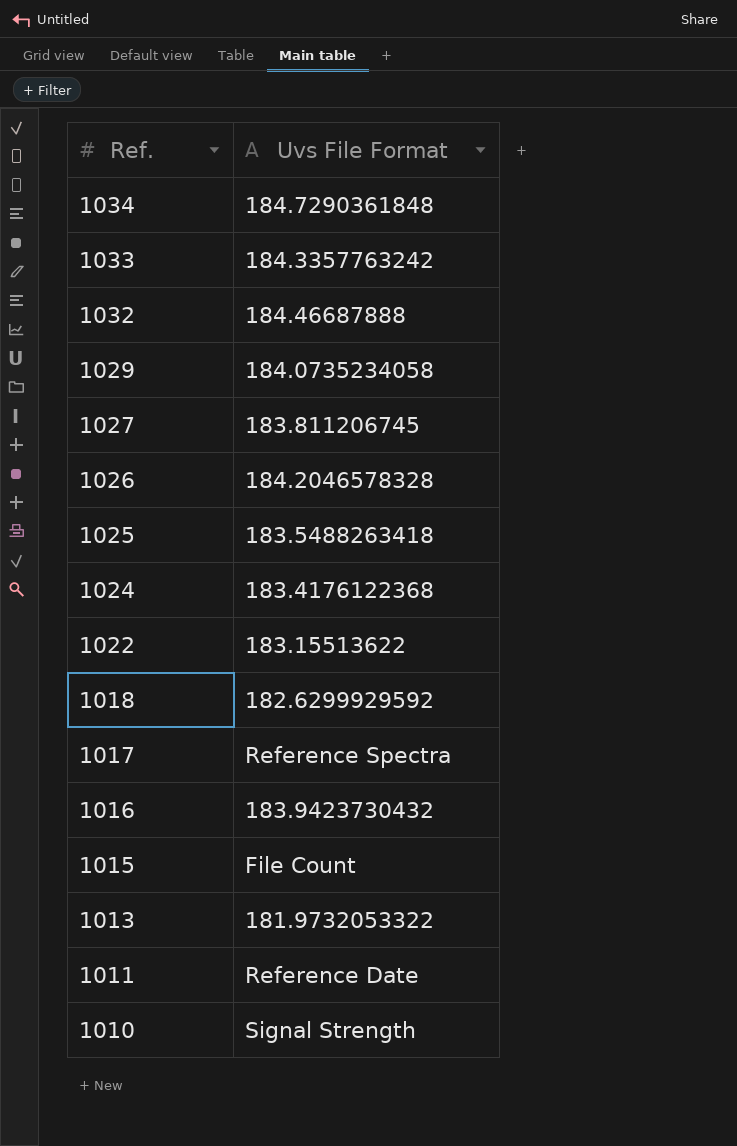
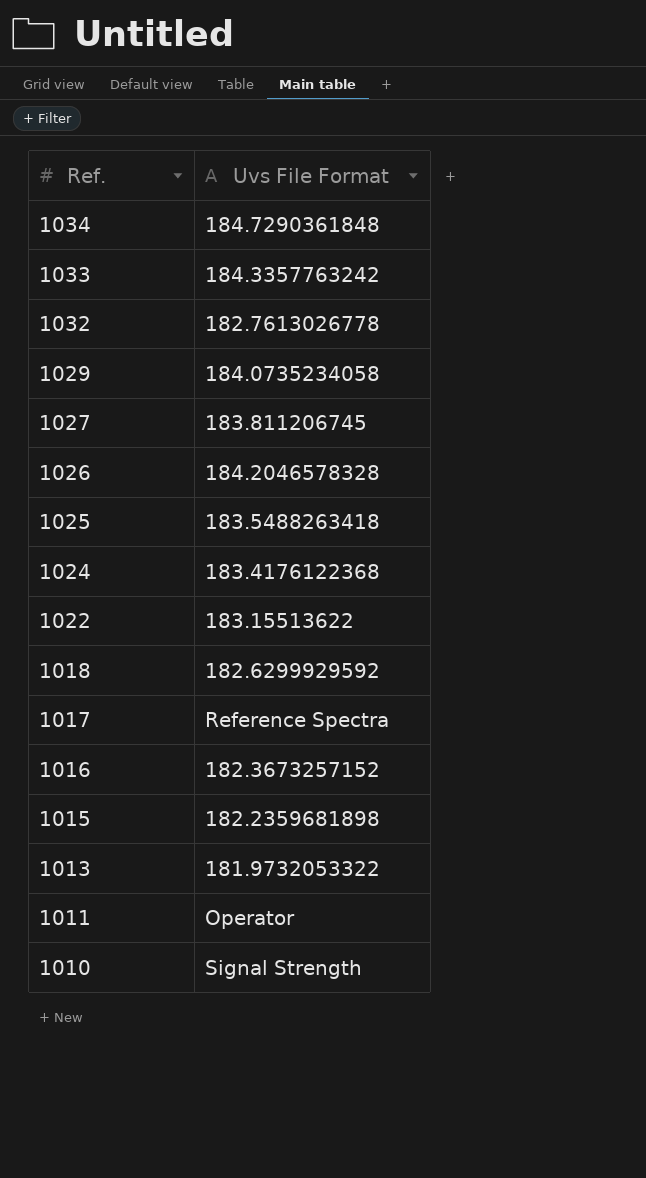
1032 | Uvs File Format: 184.46687888 -> 182.7613026778
1016 | Uvs File Format: 183.9423730432 -> 182.3673257152
1015 | Uvs File Format: File Count -> 182.2359681898
1011 | Uvs File Format: Reference Date -> Operator

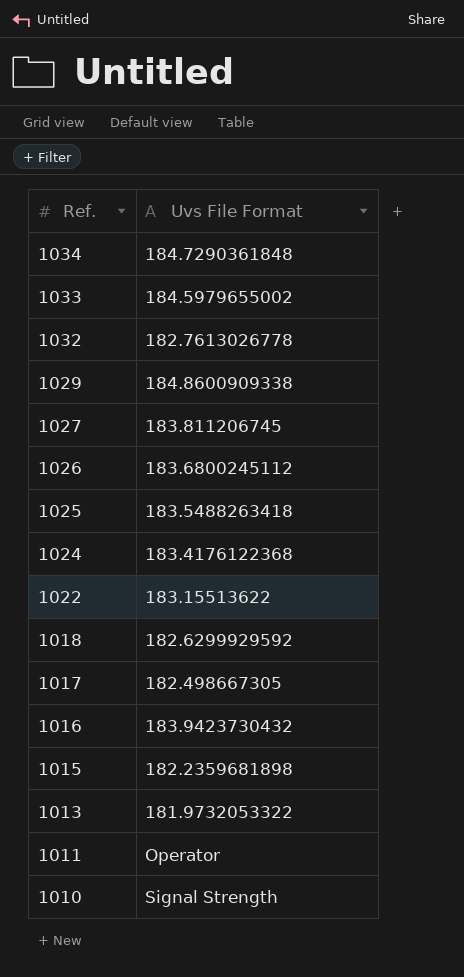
1033 | Uvs File Format: 184.3357763242 -> 184.5979655002
1029 | Uvs File Format: 184.0735234058 -> 184.8600909338
1026 | Uvs File Format: 184.2046578328 -> 183.6800245112
1017 | Uvs File Format: Reference Spectra -> 182.498667305
1016 | Uvs File Format: 182.3673257152 -> 183.9423730432

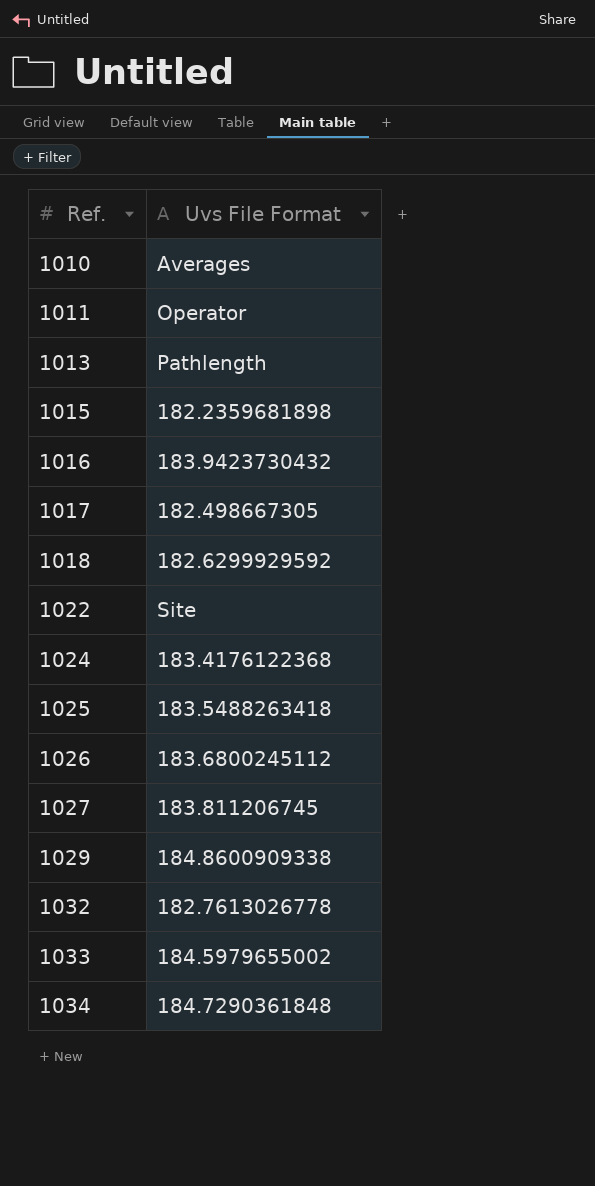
row order: Ref. descending -> Ref. ascending
1010 | Uvs File Format: Signal Strength -> Averages
1013 | Uvs File Format: 181.9732053322 -> Pathlength
1022 | Uvs File Format: 183.15513622 -> Site

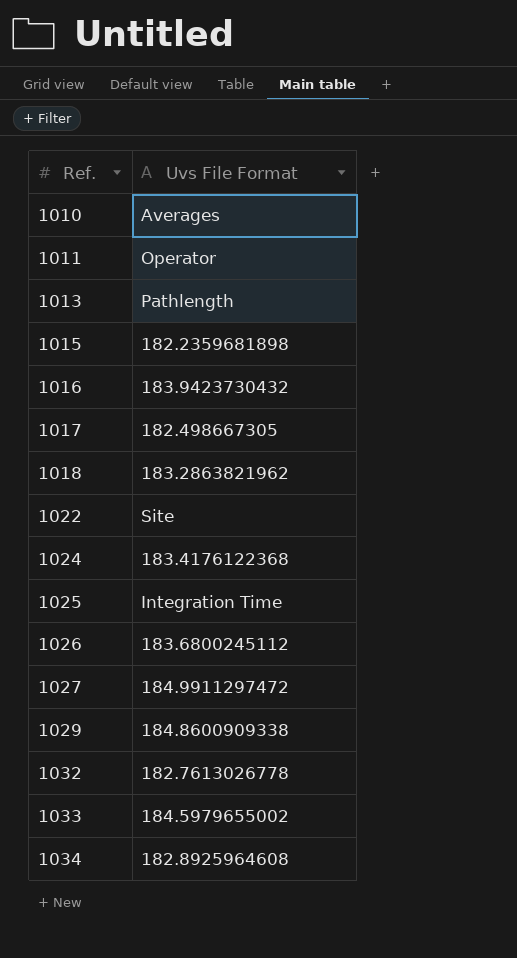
1018 | Uvs File Format: 182.6299929592 -> 183.2863821962
1025 | Uvs File Format: 183.5488263418 -> Integration Time
1027 | Uvs File Format: 183.811206745 -> 184.9911297472
1034 | Uvs File Format: 184.7290361848 -> 182.8925964608

